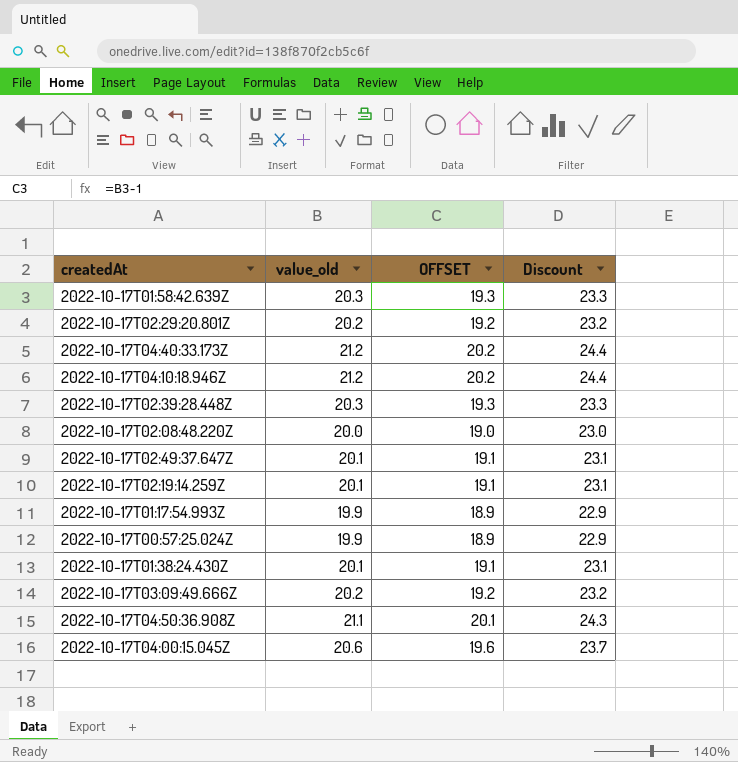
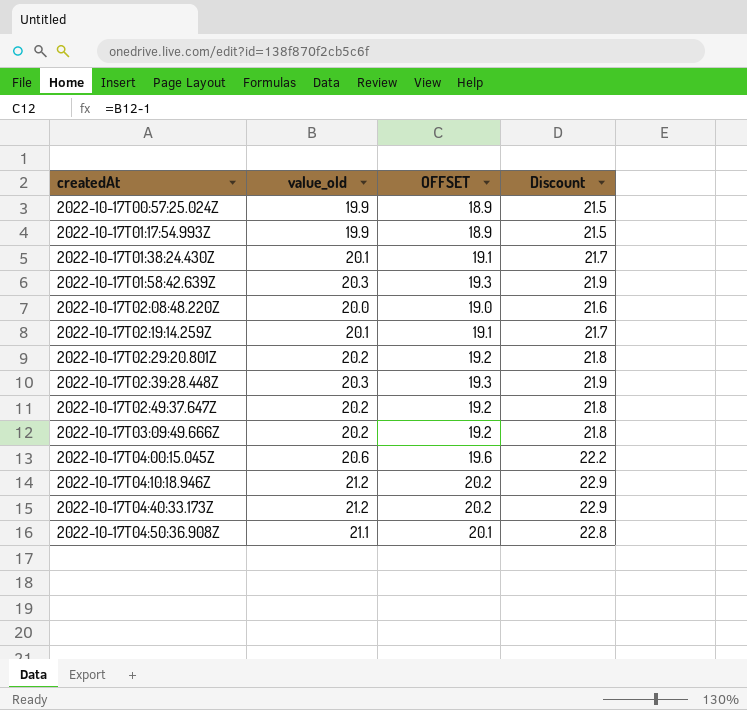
row order: none -> createdAt ascending
column Discount | formula: [value_old] * 1.15 -> [value_old] * 1.08
2022-10-17T02:49:37.647Z | value_old: 20.1 -> 20.2
2022-10-17T02:49:37.647Z | OFFSET: 19.1 -> 19.2

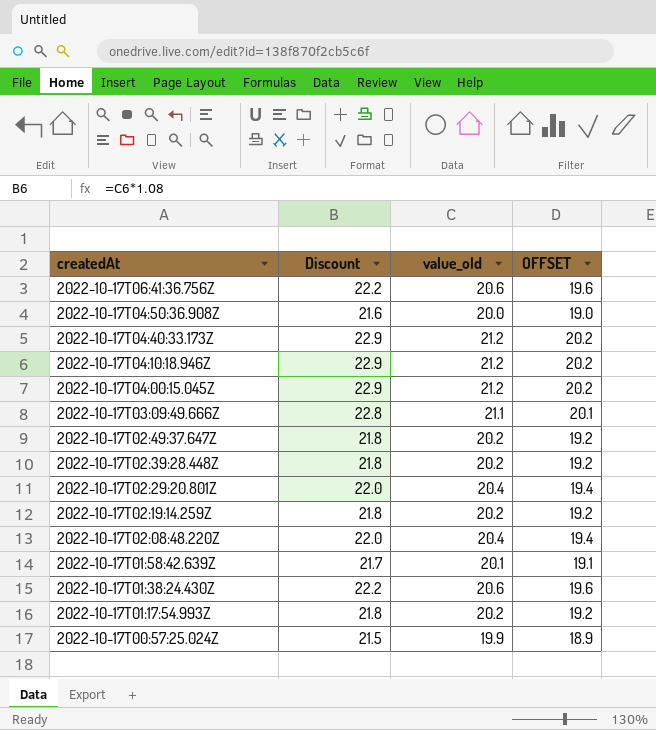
row order: createdAt ascending -> createdAt descending
column Discount | position: 4 -> 2
row 2022-10-17T06:41:36.756Z: none -> 22.2 | 20.6 | 19.6
2022-10-17T04:50:36.908Z | Discount: 22.8 -> 21.6
2022-10-17T04:50:36.908Z | value_old: 21.1 -> 20.0
2022-10-17T04:50:36.908Z | OFFSET: 20.1 -> 19.0
2022-10-17T04:00:15.045Z | Discount: 22.2 -> 22.9
2022-10-17T04:00:15.045Z | value_old: 20.6 -> 21.2
2022-10-17T04:00:15.045Z | OFFSET: 19.6 -> 20.2
2022-10-17T03:09:49.666Z | Discount: 21.8 -> 22.8
2022-10-17T03:09:49.666Z | value_old: 20.2 -> 21.1
2022-10-17T03:09:49.666Z | OFFSET: 19.2 -> 20.1
2022-10-17T02:39:28.448Z | Discount: 21.9 -> 21.8
2022-10-17T02:39:28.448Z | value_old: 20.3 -> 20.2
2022-10-17T02:39:28.448Z | OFFSET: 19.3 -> 19.2
2022-10-17T02:29:20.801Z | Discount: 21.8 -> 22.0
2022-10-17T02:29:20.801Z | value_old: 20.2 -> 20.4
2022-10-17T02:29:20.801Z | OFFSET: 19.2 -> 19.4
2022-10-17T02:19:14.259Z | Discount: 21.7 -> 21.8
2022-10-17T02:19:14.259Z | value_old: 20.1 -> 20.2
2022-10-17T02:19:14.259Z | OFFSET: 19.1 -> 19.2
2022-10-17T02:08:48.220Z | Discount: 21.6 -> 22.0
2022-10-17T02:08:48.220Z | value_old: 20.0 -> 20.4
2022-10-17T02:08:48.220Z | OFFSET: 19.0 -> 19.4
2022-10-17T01:58:42.639Z | Discount: 21.9 -> 21.7
2022-10-17T01:58:42.639Z | value_old: 20.3 -> 20.1
2022-10-17T01:58:42.639Z | OFFSET: 19.3 -> 19.1
2022-10-17T01:38:24.430Z | Discount: 21.7 -> 22.2
2022-10-17T01:38:24.430Z | value_old: 20.1 -> 20.6
2022-10-17T01:38:24.430Z | OFFSET: 19.1 -> 19.6
2022-10-17T01:17:54.993Z | Discount: 21.5 -> 21.8
2022-10-17T01:17:54.993Z | value_old: 19.9 -> 20.2
2022-10-17T01:17:54.993Z | OFFSET: 18.9 -> 19.2

